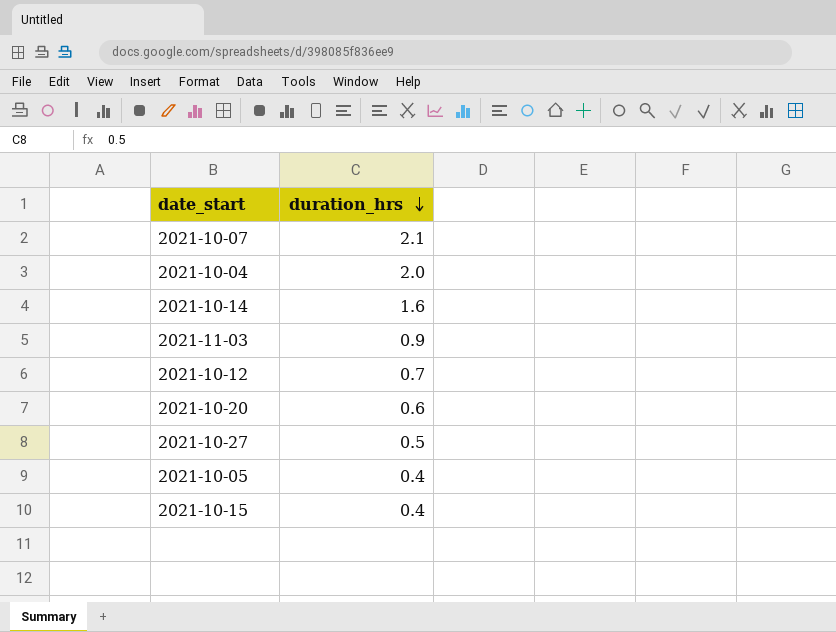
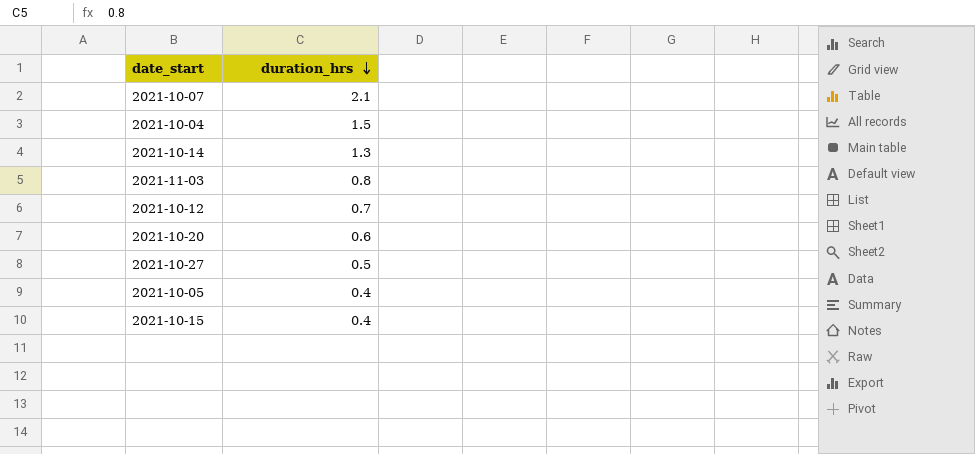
2021-10-04 | duration_hrs: 2.0 -> 1.5
2021-10-14 | duration_hrs: 1.6 -> 1.3
2021-11-03 | duration_hrs: 0.9 -> 0.8

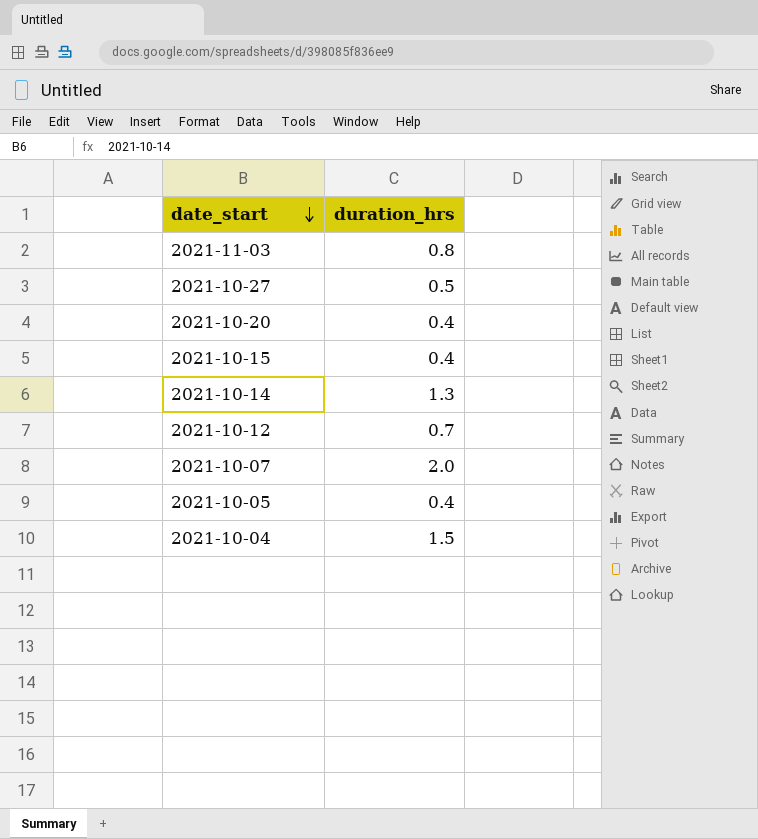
row order: duration_hrs descending -> date_start descending
2021-10-20 | duration_hrs: 0.6 -> 0.4
2021-10-07 | duration_hrs: 2.1 -> 2.0

